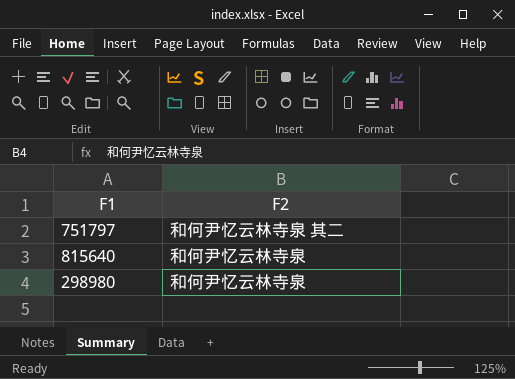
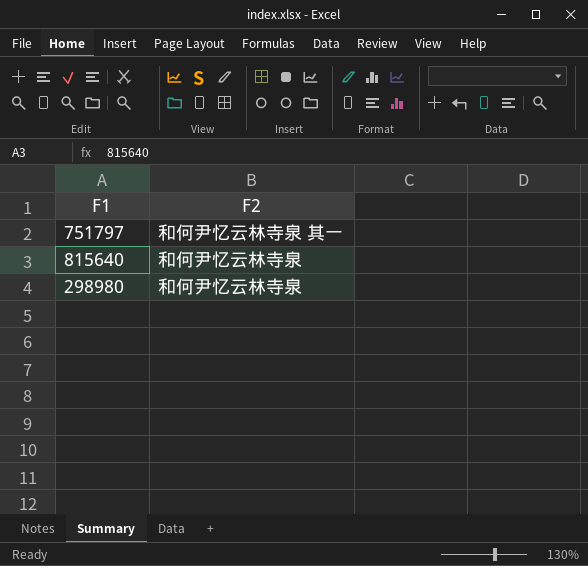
751797 | F2: 和何尹忆云林寺泉 其二 -> 和何尹忆云林寺泉 其一

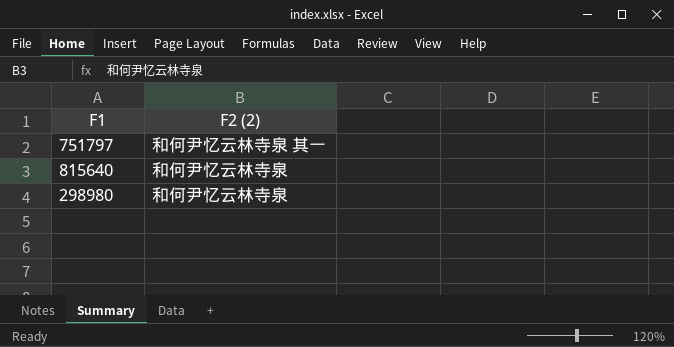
column name: F2 -> F2 (2)

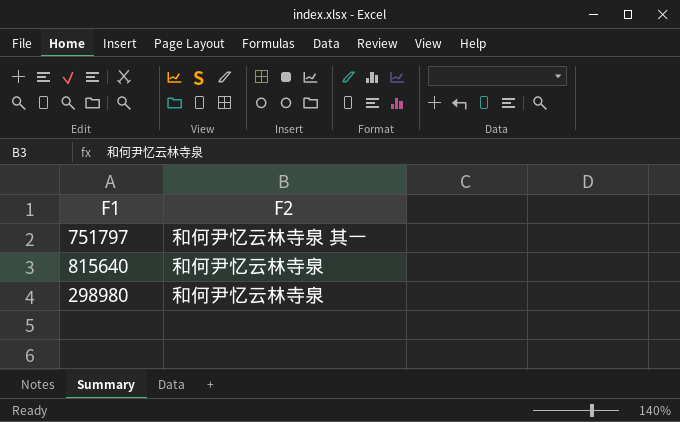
column name: F2 (2) -> F2

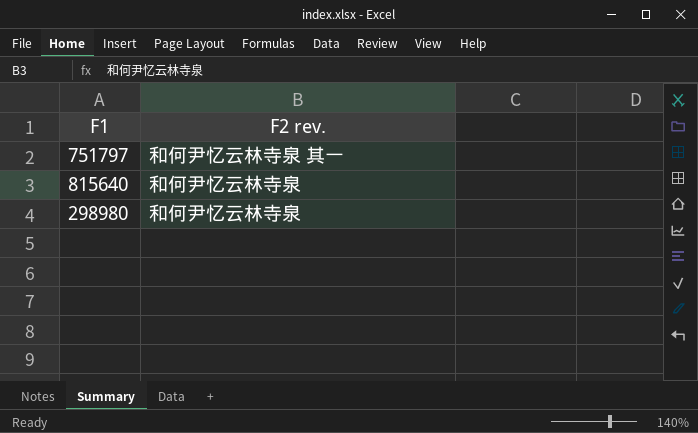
column name: F2 -> F2 rev.

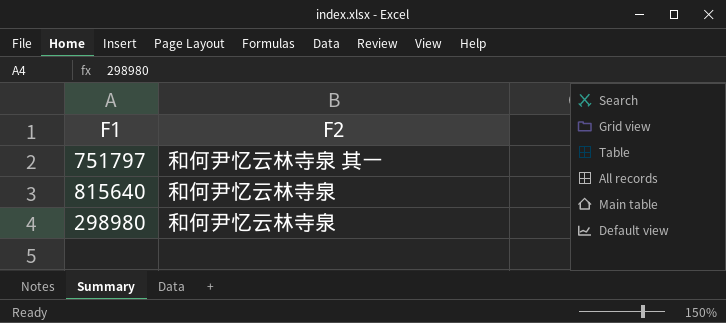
column name: F2 rev. -> F2

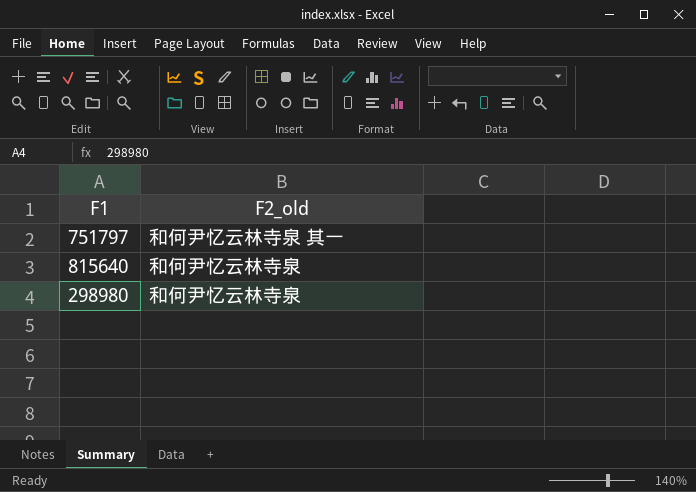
column name: F2 -> F2_old

